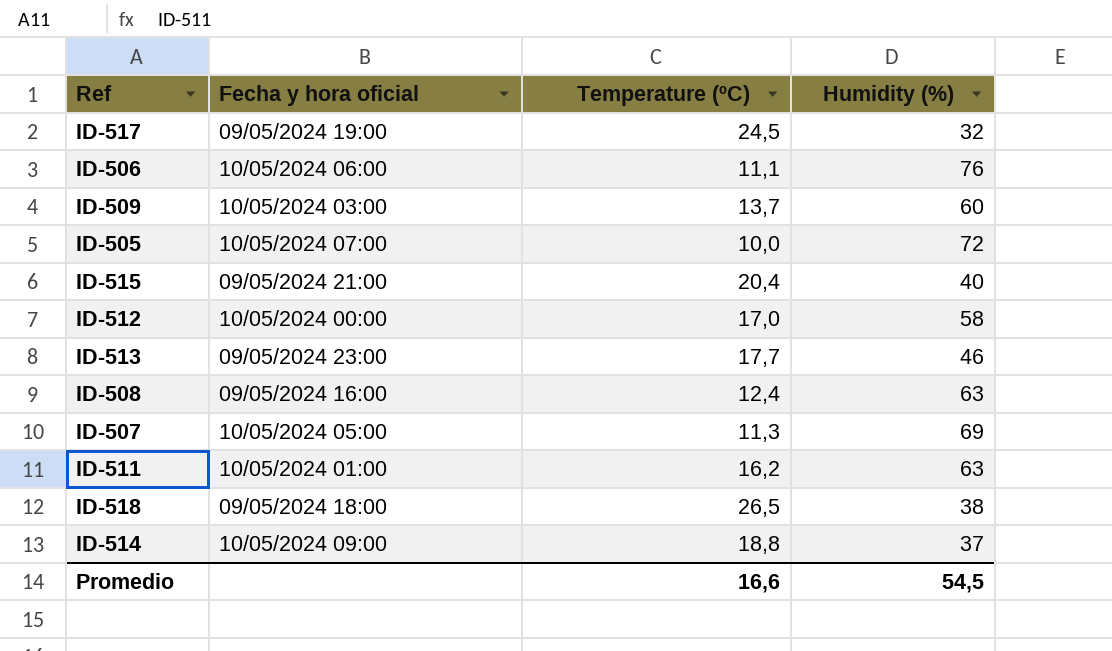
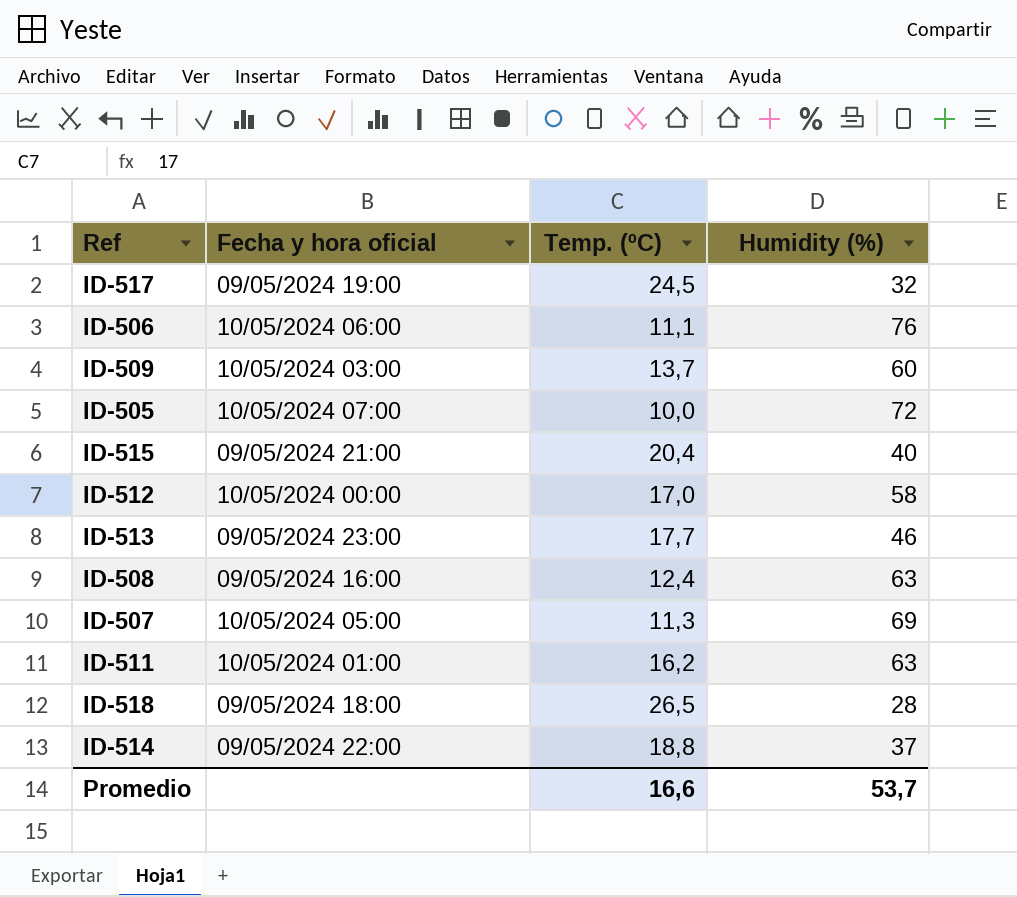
column name: Temperature (ºC) -> Temp. (ºC)
ID-518 | Humidity (%): 38 -> 28
ID-514 | Fecha y hora oficial: 10/05/2024 09:00 -> 09/05/2024 22:00
Promedio | Humidity (%): 54,5 -> 53,7

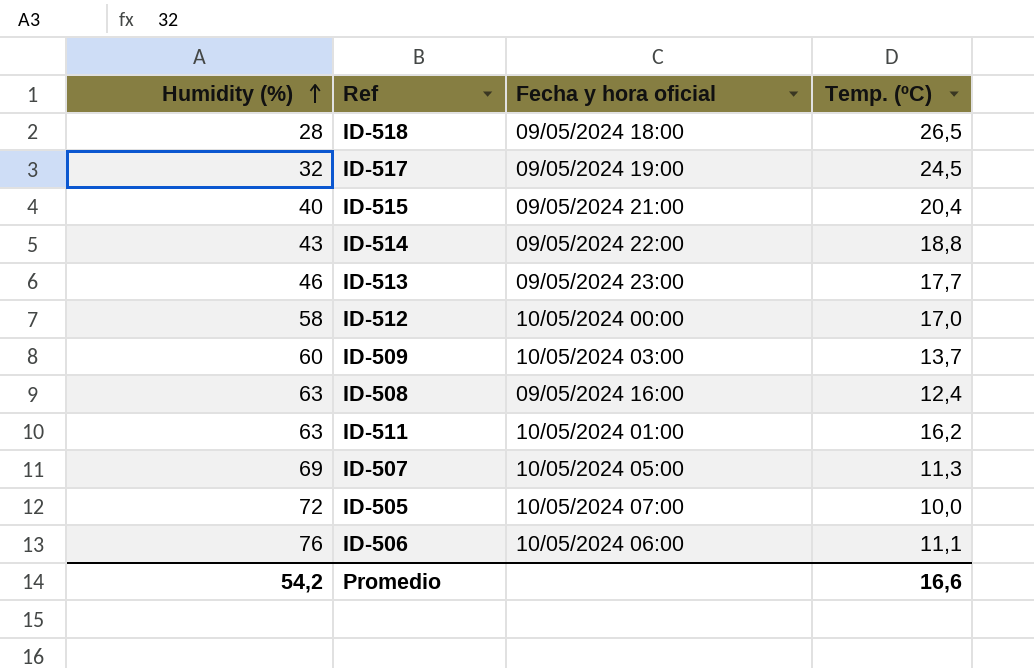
row order: none -> Humidity (%) ascending
column Humidity (%) | position: 4 -> 1
ID-514 | Humidity (%): 37 -> 43
Promedio | Humidity (%): 53,7 -> 54,2

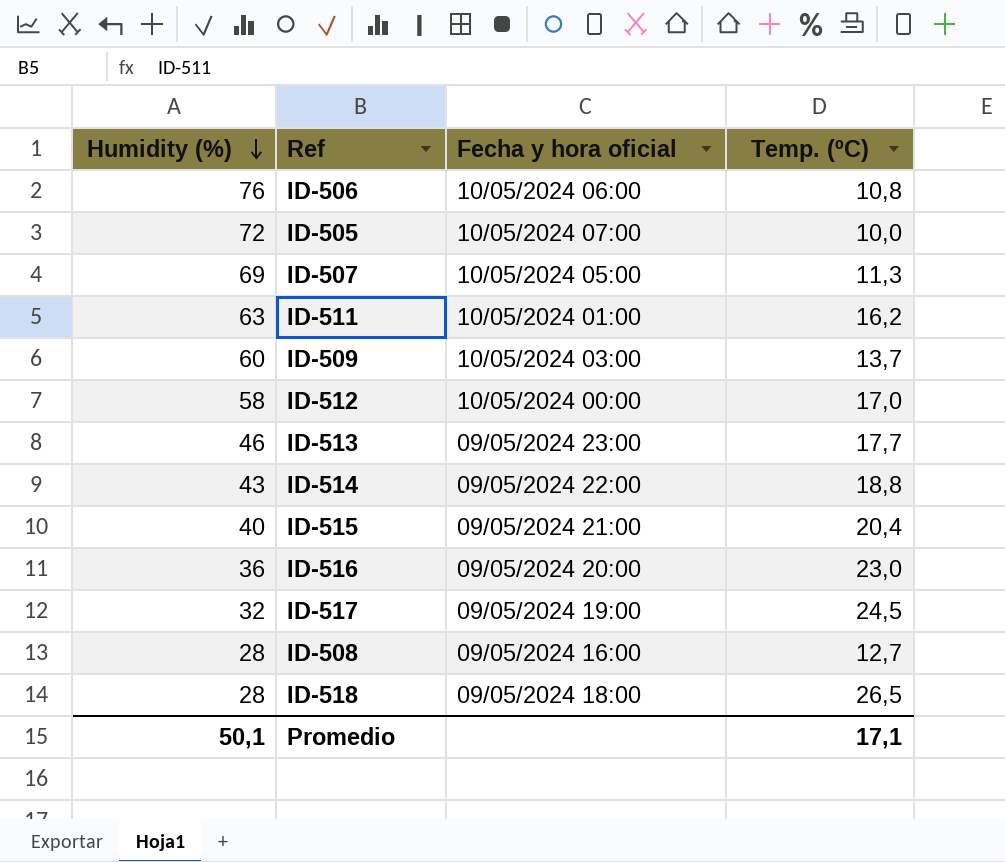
row order: Humidity (%) ascending -> Humidity (%) descending
ID-506 | Temp. (ºC): 11,1 -> 10,8
row ID-516: none -> 36 | 09/05/2024 20:00 | 23,0
ID-508 | Humidity (%): 63 -> 28
ID-508 | Temp. (ºC): 12,4 -> 12,7
Promedio | Humidity (%): 54,2 -> 50,1
Promedio | Temp. (ºC): 16,6 -> 17,1

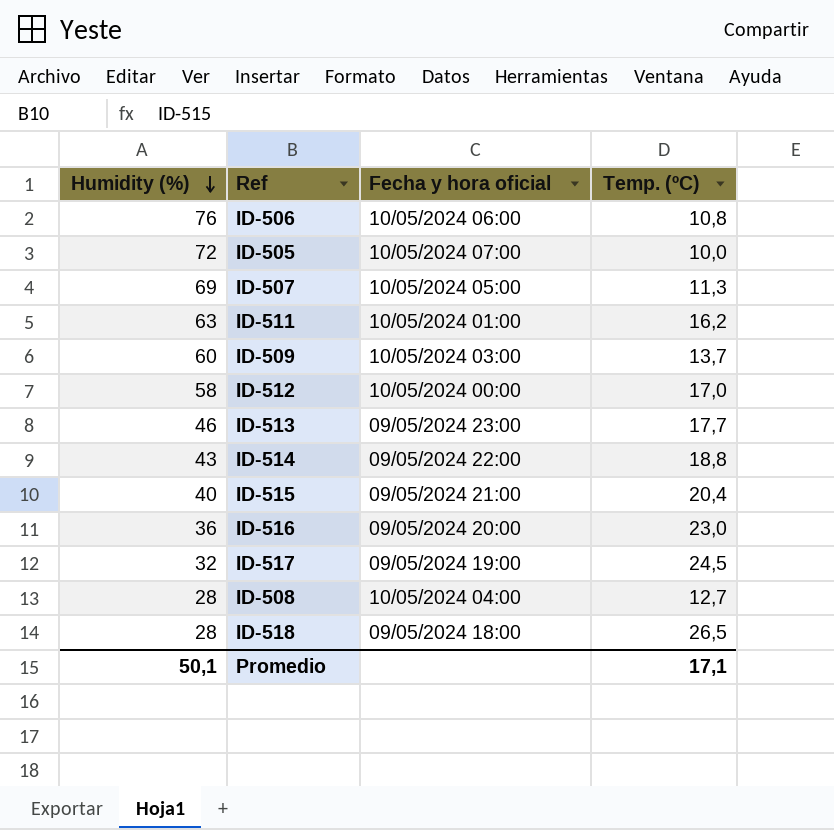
ID-508 | Fecha y hora oficial: 09/05/2024 16:00 -> 10/05/2024 04:00

